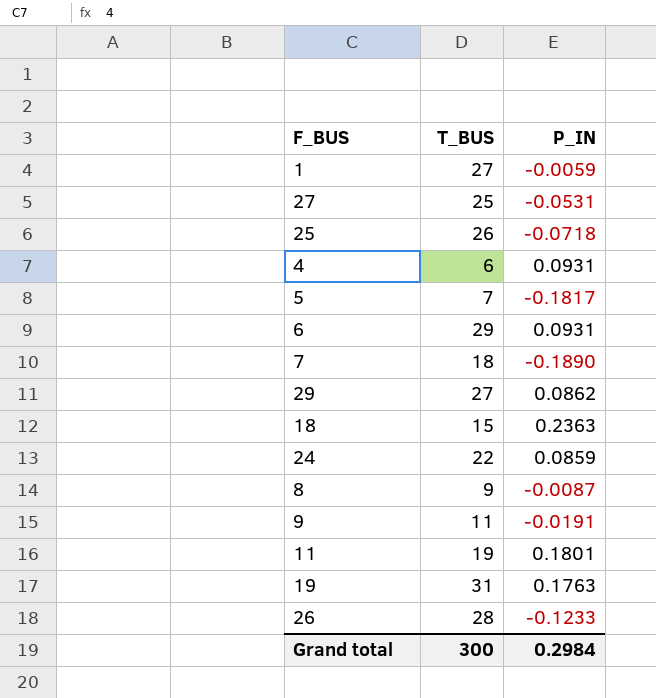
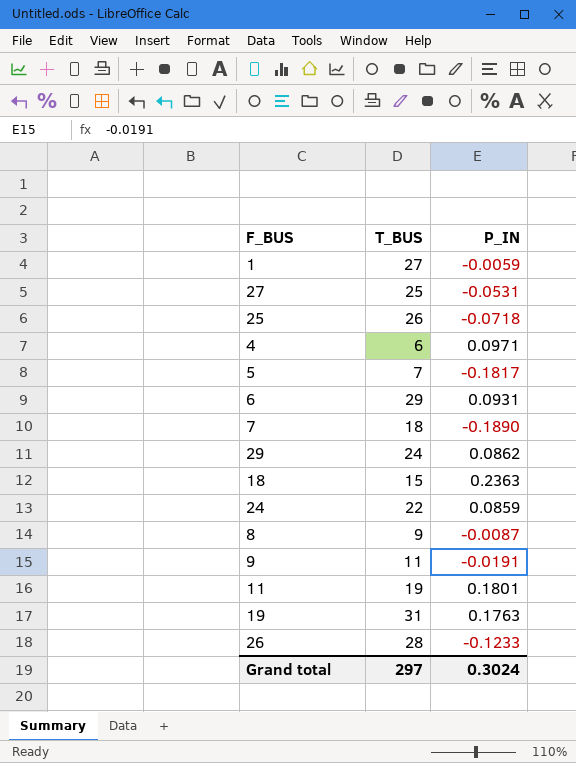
4 | P_IN: 0.0931 -> 0.0971
29 | T_BUS: 27 -> 24
Grand total | T_BUS: 300 -> 297
Grand total | P_IN: 0.2984 -> 0.3024

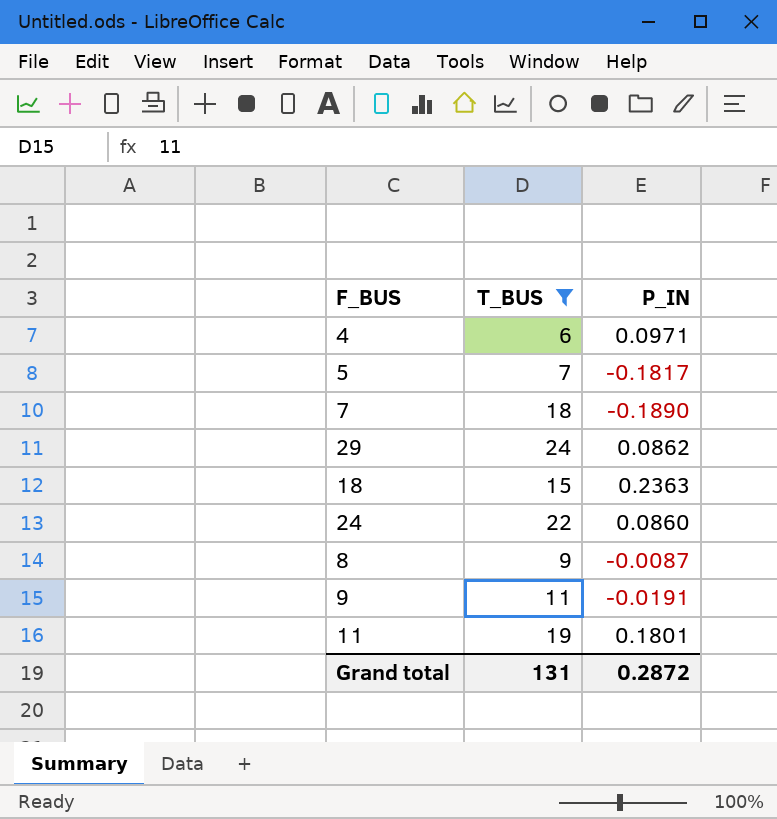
filter: none -> T_BUS <= 24
24 | P_IN: 0.0859 -> 0.0860
Grand total | T_BUS: 297 -> 131
Grand total | P_IN: 0.3024 -> 0.2872

